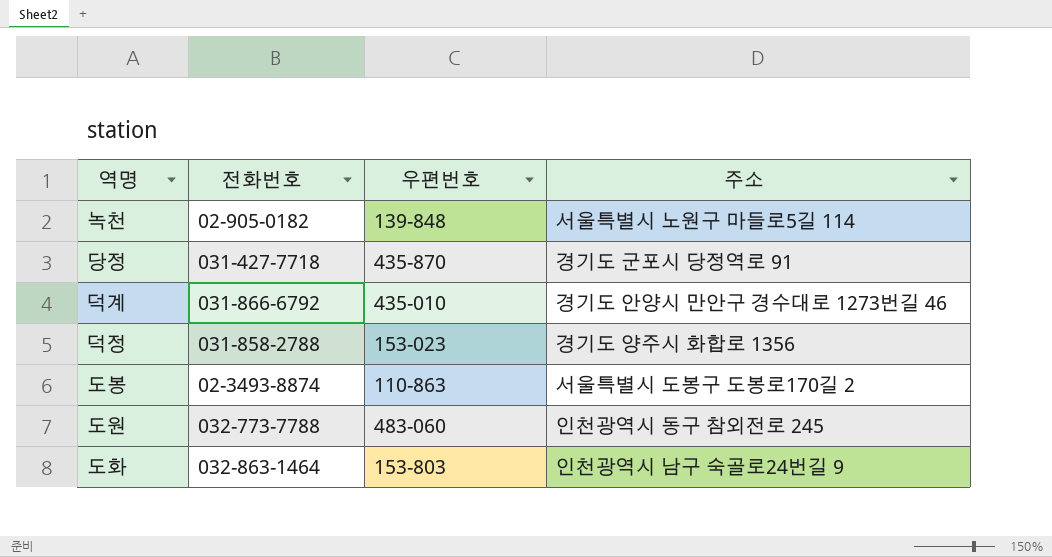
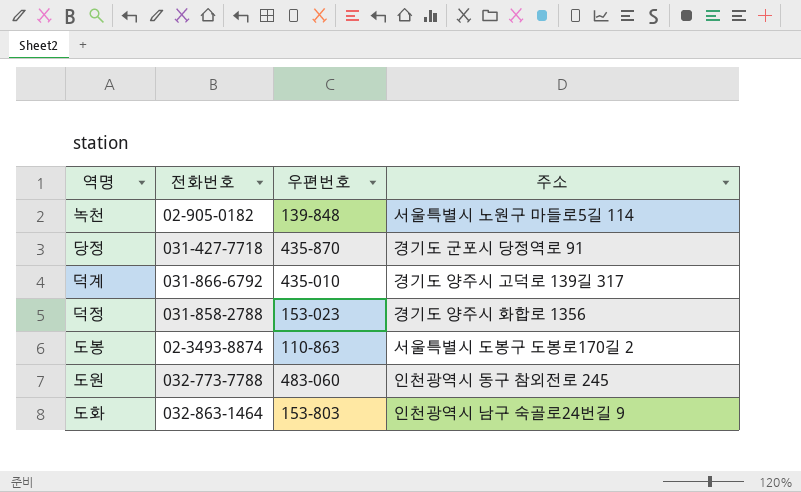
덕계 | 주소: 경기도 안양시 만안구 경수대로 1273번길 46 -> 경기도 양주시 고덕로 139길 317

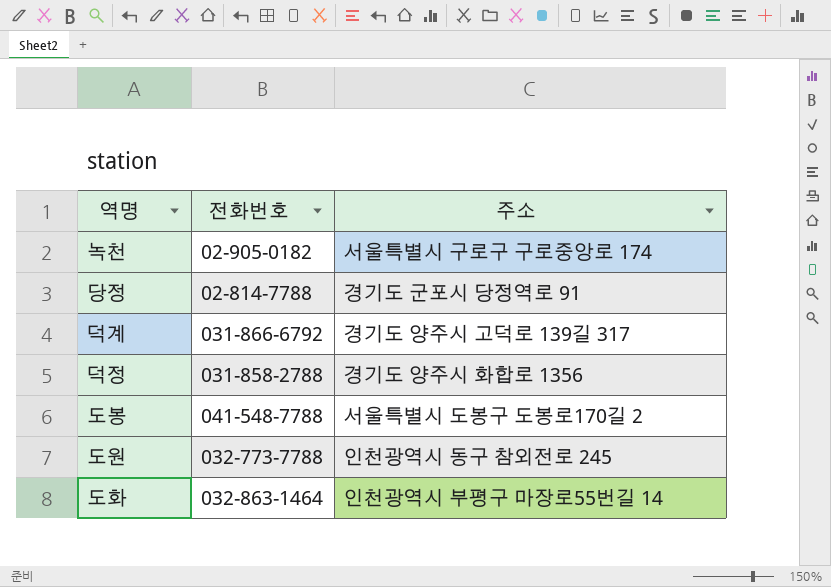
column 우편번호 | position: 3 -> none
녹천 | 주소: 서울특별시 노원구 마들로5길 114 -> 서울특별시 구로구 구로중앙로 174
당정 | 전화번호: 031-427-7718 -> 02-814-7788
도봉 | 전화번호: 02-3493-8874 -> 041-548-7788
도화 | 주소: 인천광역시 남구 숙골로24번길 9 -> 인천광역시 부평구 마장로55번길 14

